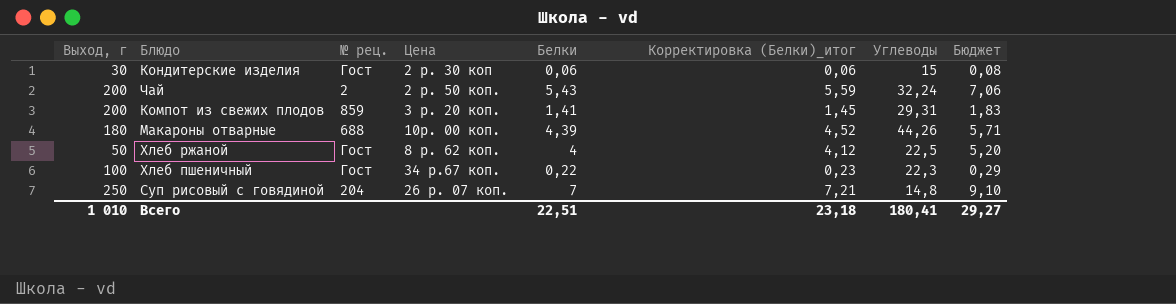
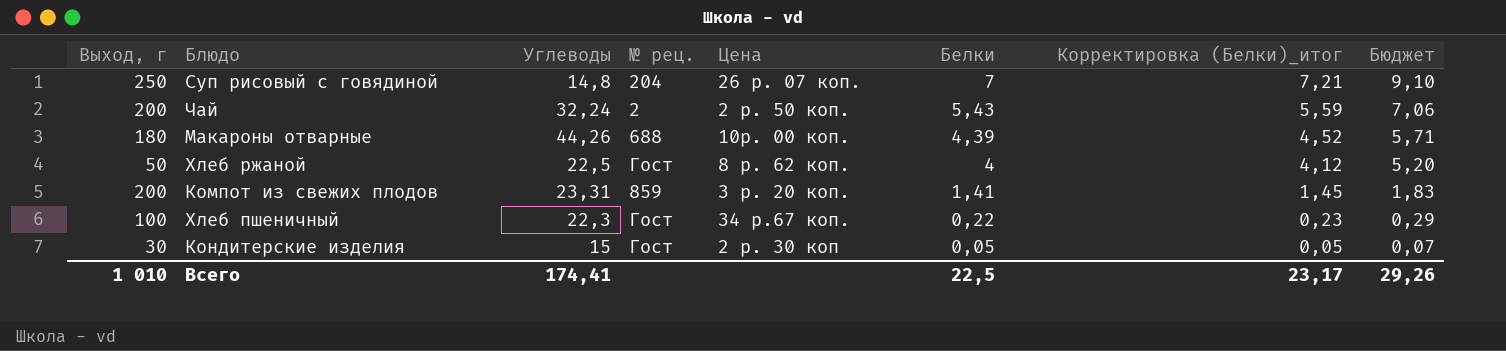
row order: none -> Белки descending
column Углеводы | position: 7 -> 3
Компот из свежих плодов | Углеводы: 29,31 -> 23,31
Кондитерские изделия | Белки: 0,06 -> 0,05
Кондитерские изделия | Корректировка (Белки)_итог: 0,06 -> 0,05
Кондитерские изделия | Бюджет: 0,08 -> 0,07
Всего | Углеводы: 180,41 -> 174,41
Всего | Белки: 22,51 -> 22,5
Всего | Корректировка (Белки)_итог: 23,18 -> 23,17
Всего | Бюджет: 29,27 -> 29,26

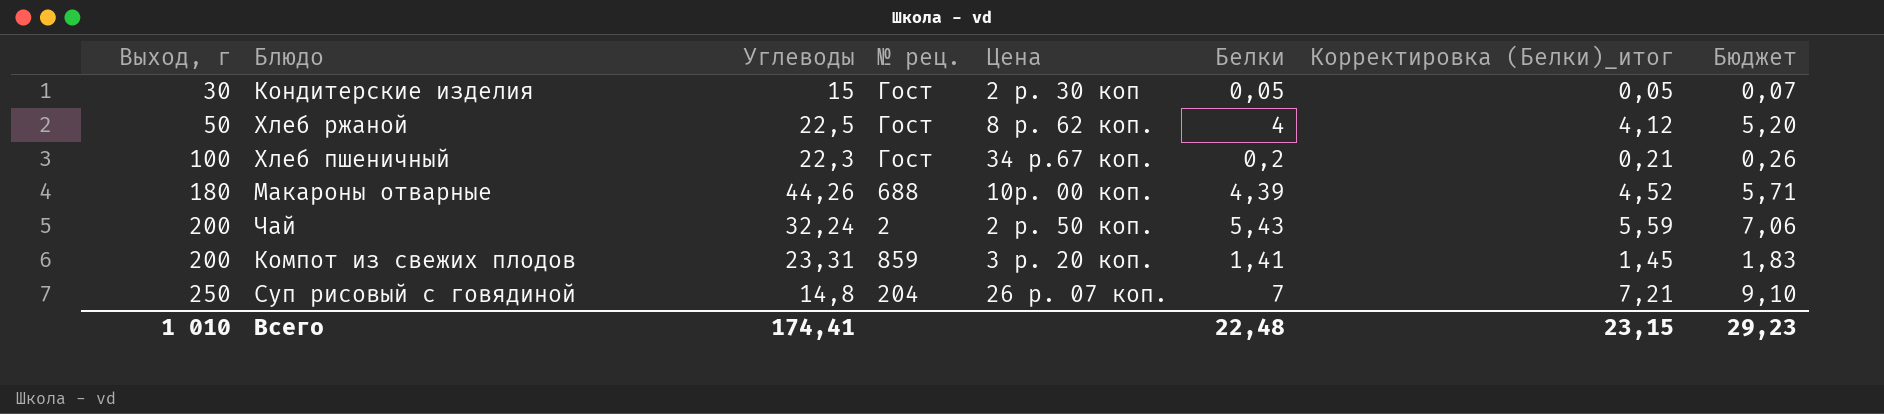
row order: Белки descending -> Выход, г ascending
Хлеб пшеничный | Белки: 0,22 -> 0,2
Хлеб пшеничный | Корректировка (Белки)_итог: 0,23 -> 0,21
Хлеб пшеничный | Бюджет: 0,29 -> 0,26
Всего | Белки: 22,5 -> 22,48
Всего | Корректировка (Белки)_итог: 23,17 -> 23,15
Всего | Бюджет: 29,26 -> 29,23

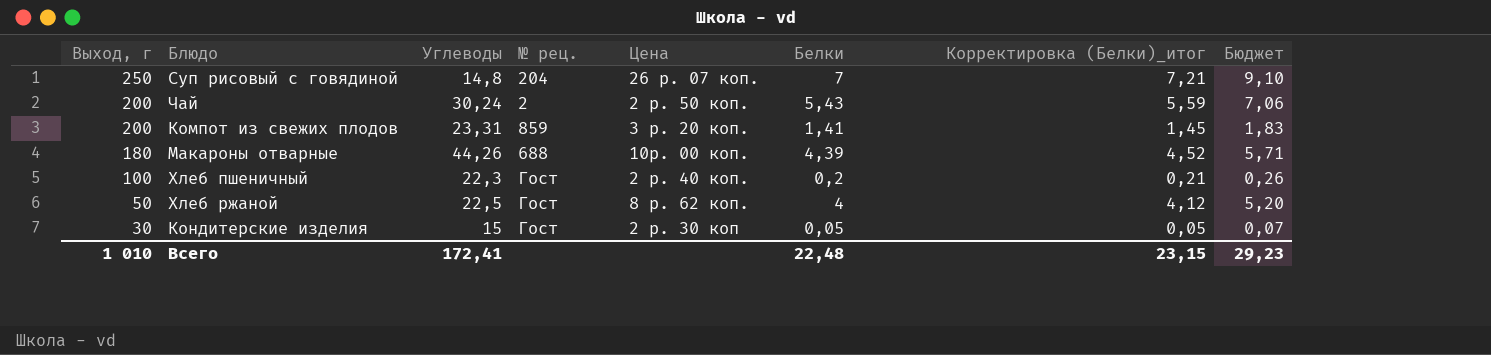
row order: Выход, г ascending -> Выход, г descending
Чай | Углеводы: 32,24 -> 30,24
Хлеб пшеничный | Цена: 34 р.67 коп. -> 2 р. 40 коп.
Всего | Углеводы: 174,41 -> 172,41

